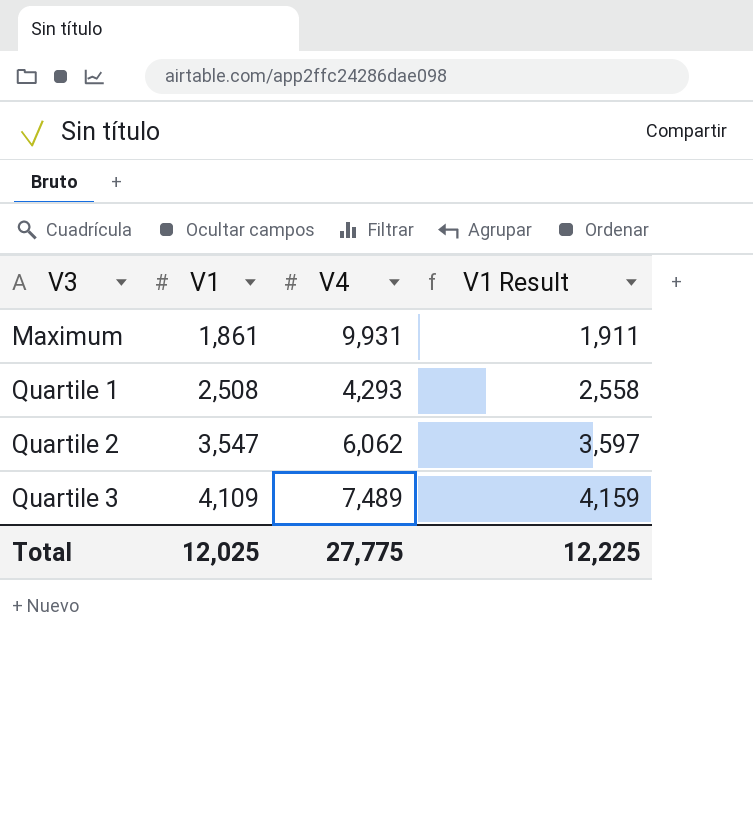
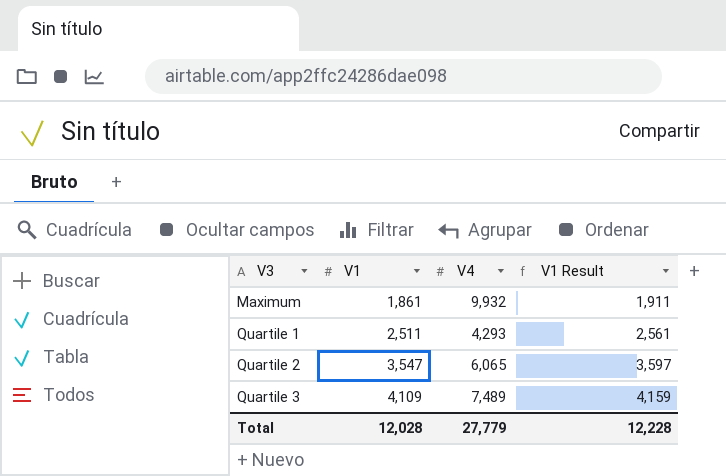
Maximum | V4: 9,931 -> 9,932
Quartile 1 | V1: 2,508 -> 2,511
Quartile 1 | V1 Result: 2,558 -> 2,561
Quartile 2 | V4: 6,062 -> 6,065
Total | V1: 12,025 -> 12,028
Total | V4: 27,775 -> 27,779
Total | V1 Result: 12,225 -> 12,228

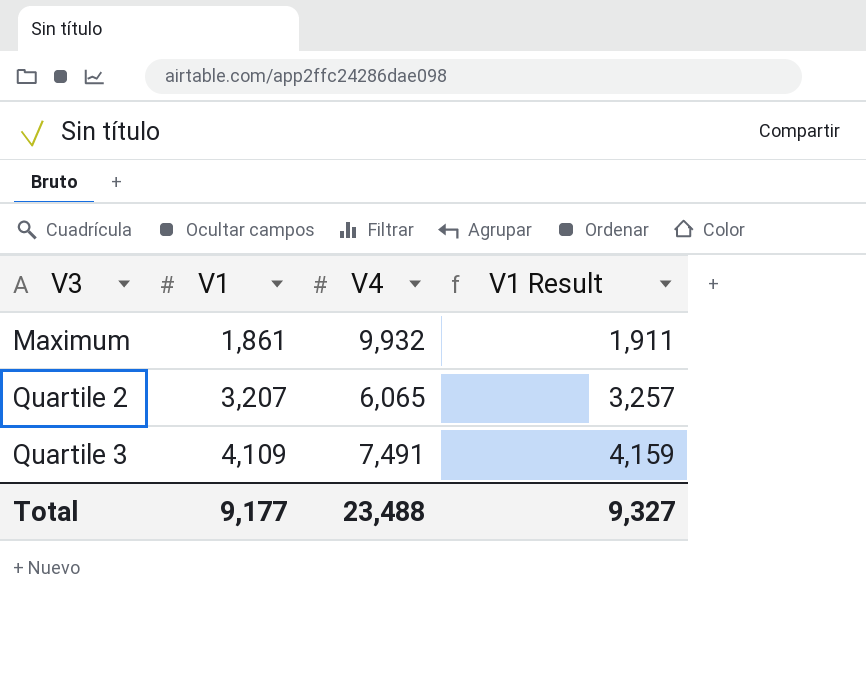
row Quartile 1: 2,511 | 4,293 | 2,561 -> none
Quartile 2 | V1: 3,547 -> 3,207
Quartile 2 | V1 Result: 3,597 -> 3,257
Quartile 3 | V4: 7,489 -> 7,491
Total | V1: 12,028 -> 9,177
Total | V4: 27,779 -> 23,488
Total | V1 Result: 12,228 -> 9,327

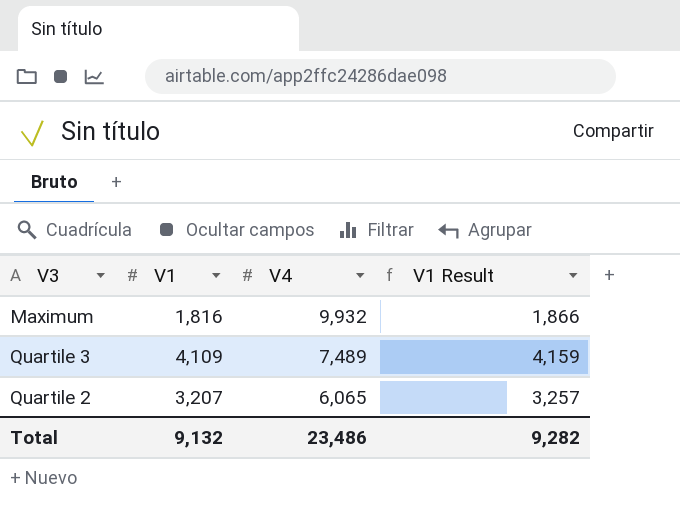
row order: V3 ascending -> V4 descending
Maximum | V1: 1,861 -> 1,816
Maximum | V1 Result: 1,911 -> 1,866
Quartile 3 | V4: 7,491 -> 7,489
Total | V1: 9,177 -> 9,132
Total | V4: 23,488 -> 23,486
Total | V1 Result: 9,327 -> 9,282

